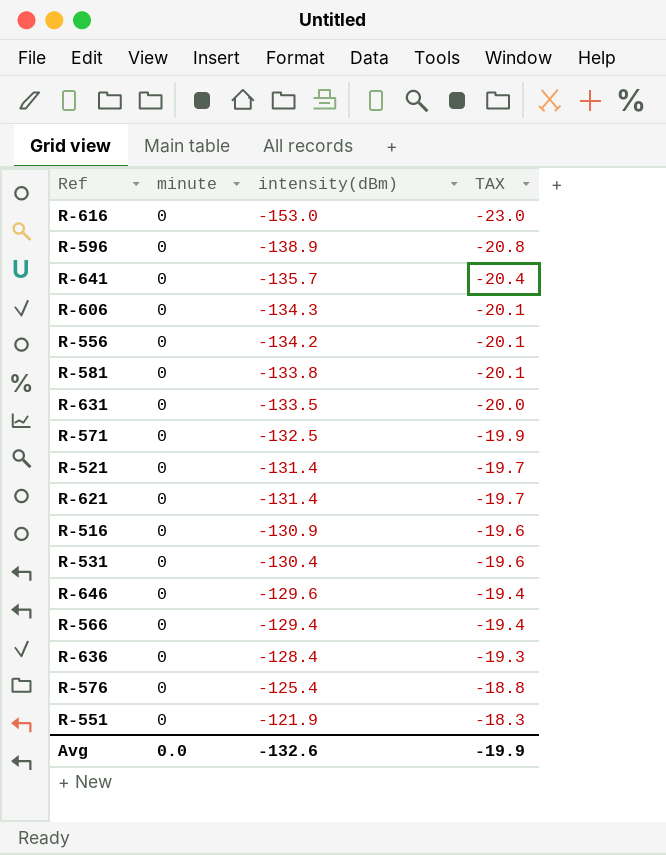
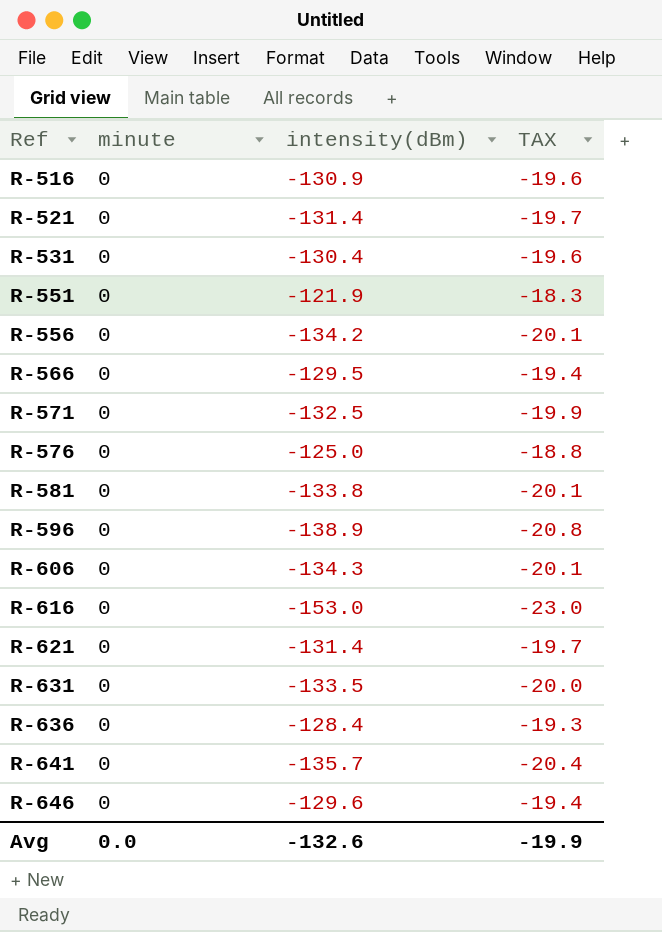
row order: intensity(dBm) ascending -> Ref ascending
R-566 | intensity(dBm): -129.4 -> -129.5
R-576 | intensity(dBm): -125.4 -> -125.0

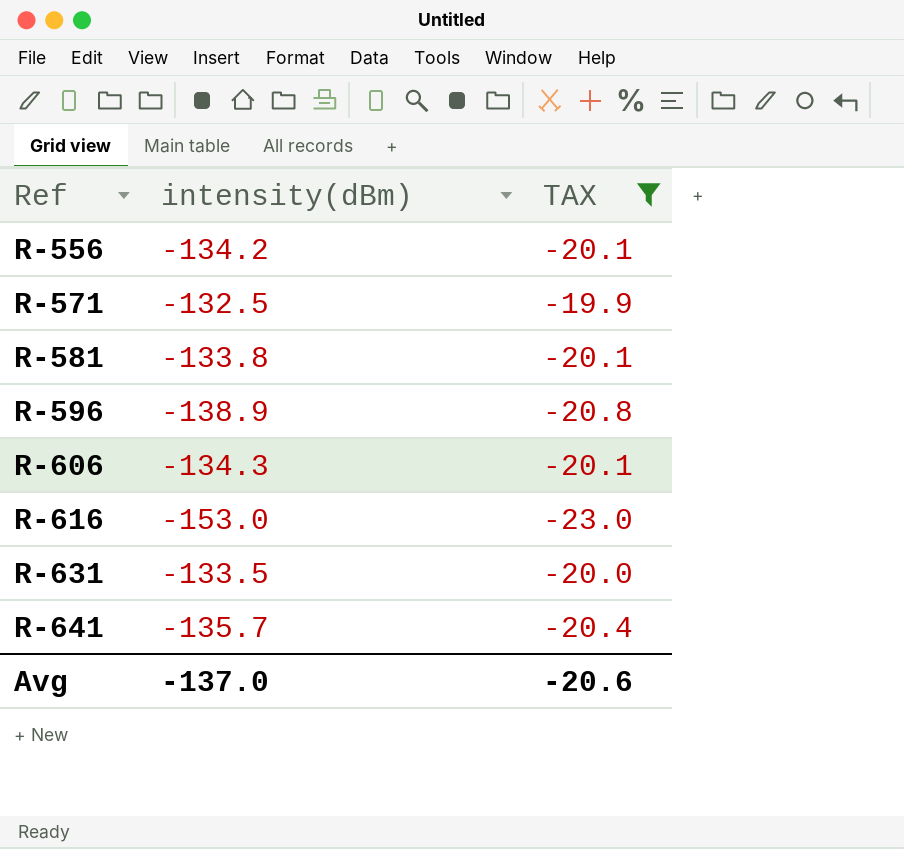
filter: none -> TAX <= -19.9
column minute | position: 2 -> none
Avg | intensity(dBm): -132.6 -> -137.0
Avg | TAX: -19.9 -> -20.6

